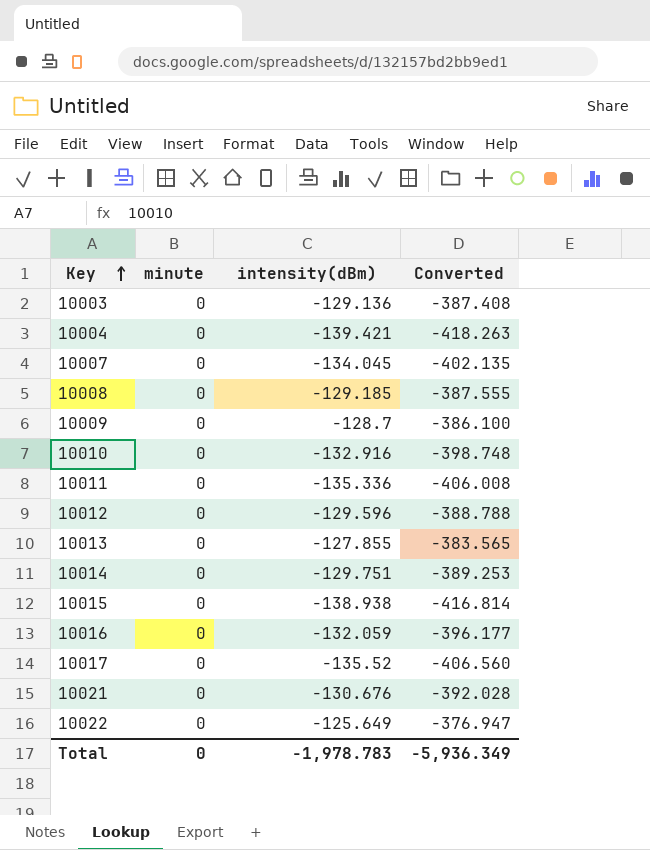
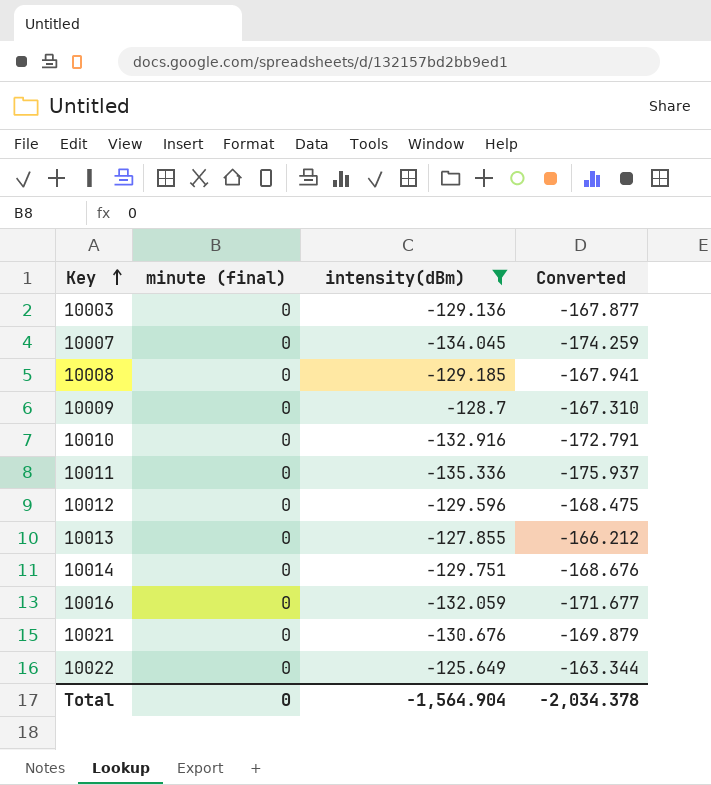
filter: none -> intensity(dBm) >= -135.336
column name: minute -> minute (final)
column Converted | formula: [intensity(dBm)] * 3 -> [intensity(dBm)] * 1.3
Total | intensity(dBm): -1,978.783 -> -1,564.904
Total | Converted: -5,936.349 -> -2,034.378

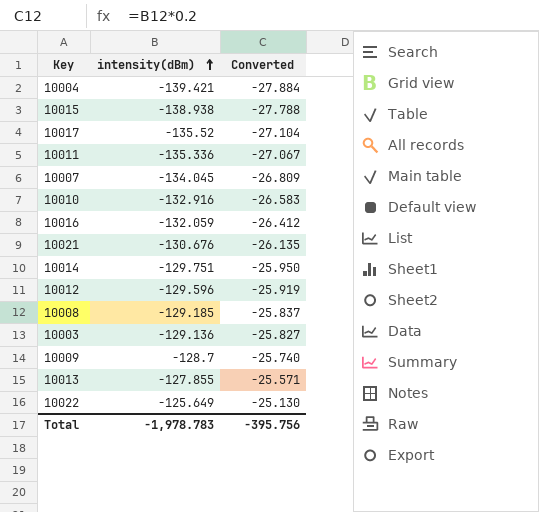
filter: intensity(dBm) >= -135.336 -> none
row order: Key ascending -> intensity(dBm) ascending
column minute (final) | position: 2 -> none
column Converted | formula: [intensity(dBm)] * 1.3 -> [intensity(dBm)] * 0.2
Total | intensity(dBm): -1,564.904 -> -1,978.783
Total | Converted: -2,034.378 -> -395.756

